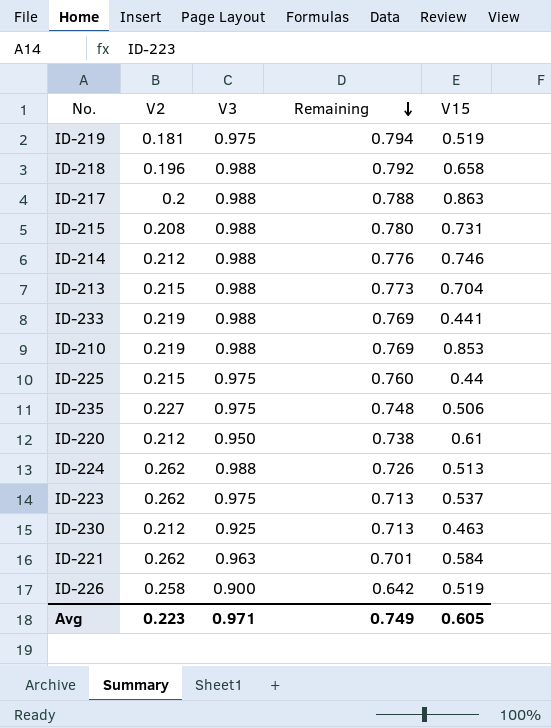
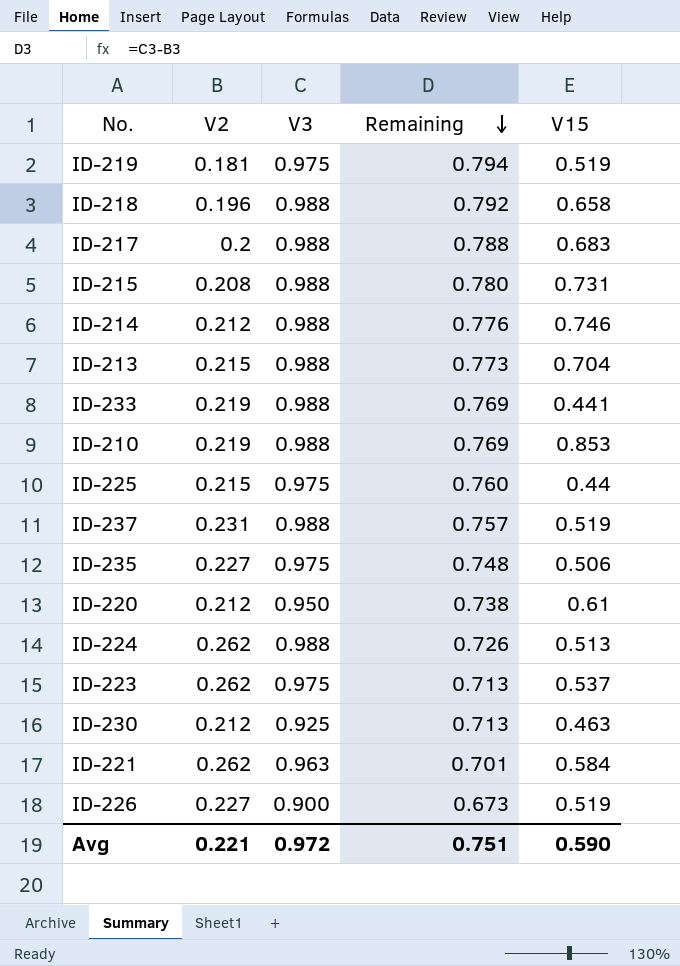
ID-217 | V15: 0.863 -> 0.683
row ID-237: none -> 0.231 | 0.988 | 0.757 | 0.519
ID-226 | V2: 0.258 -> 0.227
ID-226 | Remaining: 0.642 -> 0.673
Avg | V2: 0.223 -> 0.221
Avg | V3: 0.971 -> 0.972
Avg | Remaining: 0.749 -> 0.751
Avg | V15: 0.605 -> 0.590

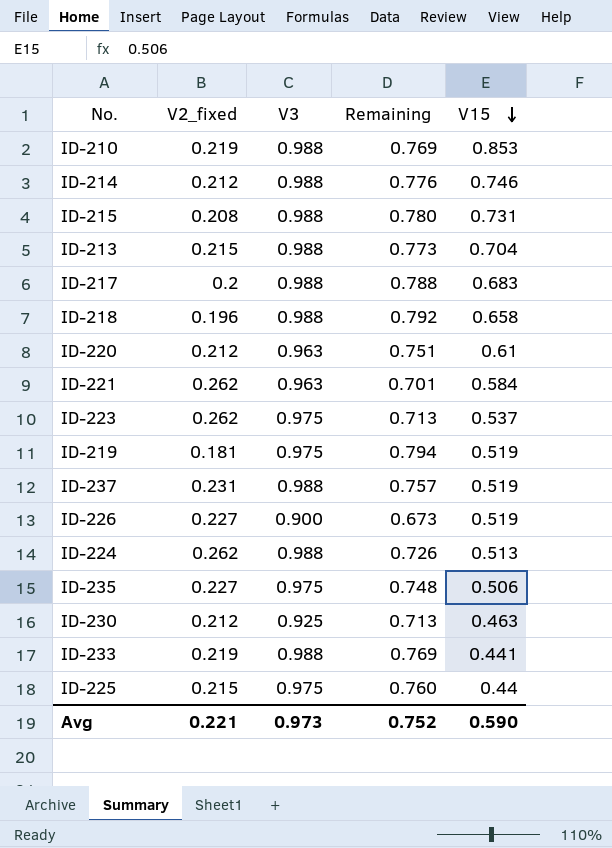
row order: Remaining descending -> V15 descending
column name: V2 -> V2_fixed
ID-220 | V3: 0.950 -> 0.963
ID-220 | Remaining: 0.738 -> 0.751
Avg | V3: 0.972 -> 0.973
Avg | Remaining: 0.751 -> 0.752

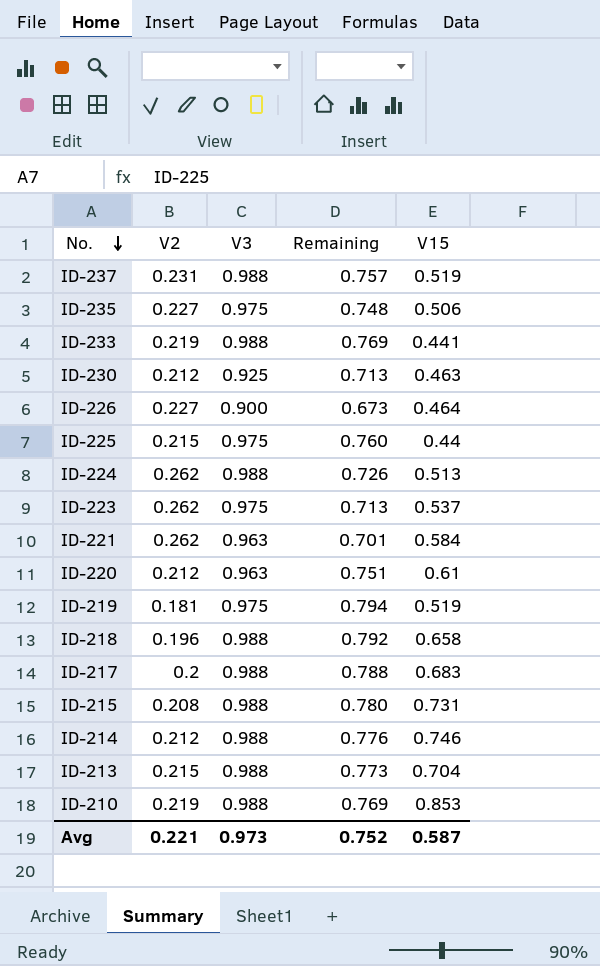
row order: V15 descending -> No. descending
column name: V2_fixed -> V2
ID-226 | V15: 0.519 -> 0.464
Avg | V15: 0.590 -> 0.587

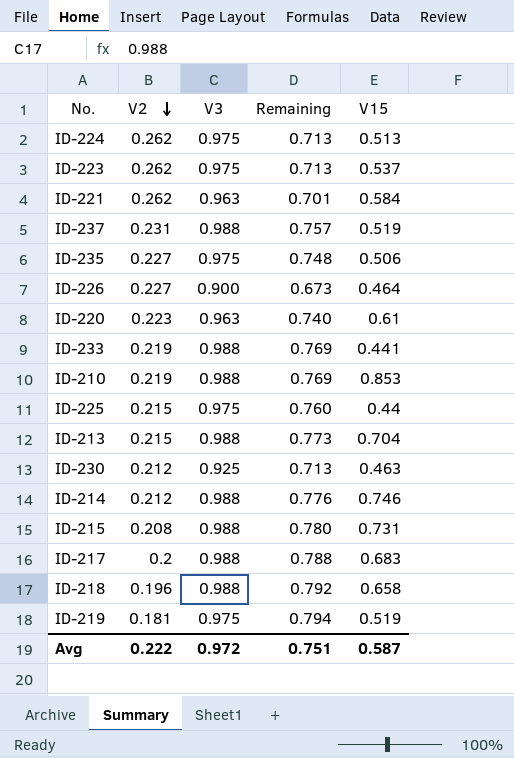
row order: No. descending -> V2 descending
ID-224 | V3: 0.988 -> 0.975
ID-224 | Remaining: 0.726 -> 0.713
ID-220 | V2: 0.212 -> 0.223
ID-220 | Remaining: 0.751 -> 0.740
Avg | V2: 0.221 -> 0.222
Avg | V3: 0.973 -> 0.972
Avg | Remaining: 0.752 -> 0.751

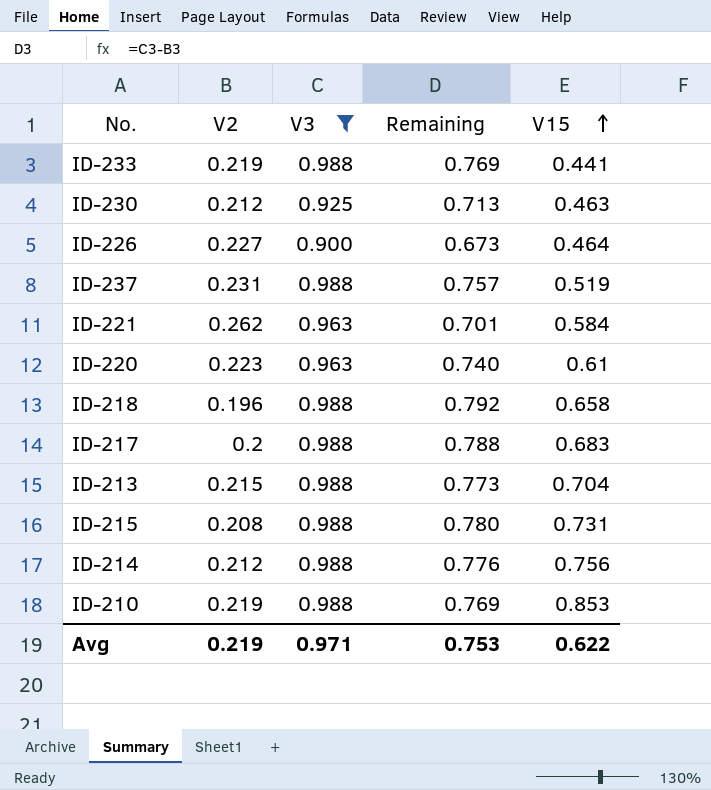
filter: none -> V3 != 0.975
row order: V2 descending -> V15 ascending
ID-214 | V15: 0.746 -> 0.756
Avg | V2: 0.222 -> 0.219
Avg | V3: 0.972 -> 0.971
Avg | Remaining: 0.751 -> 0.753
Avg | V15: 0.587 -> 0.622

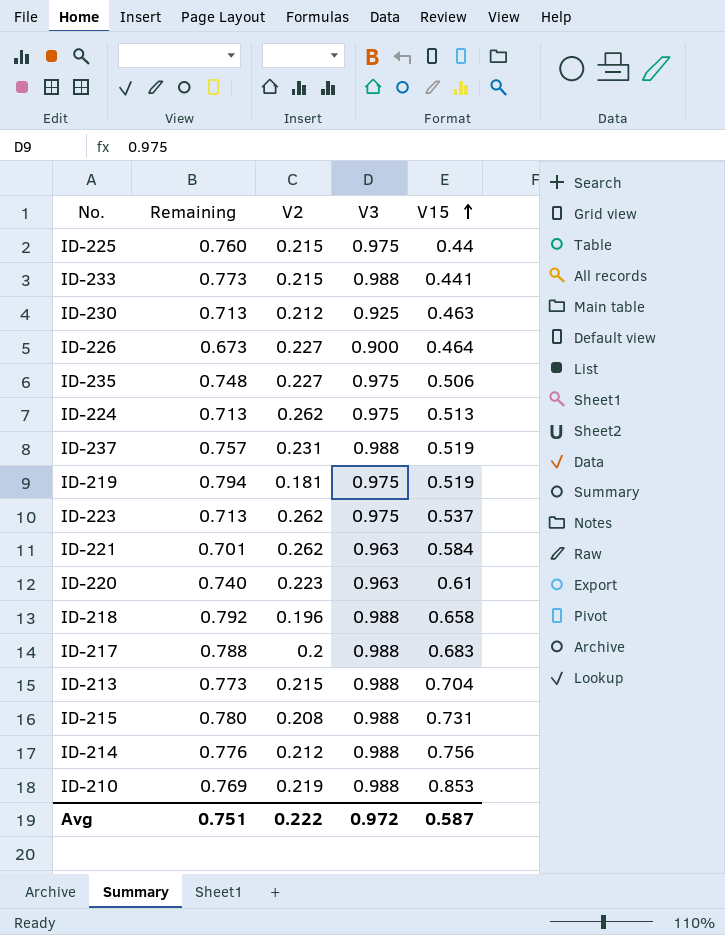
filter: V3 != 0.975 -> none
column Remaining | position: 4 -> 2
ID-233 | Remaining: 0.769 -> 0.773
ID-233 | V2: 0.219 -> 0.215
Avg | Remaining: 0.753 -> 0.751
Avg | V2: 0.219 -> 0.222
Avg | V3: 0.971 -> 0.972
Avg | V15: 0.622 -> 0.587

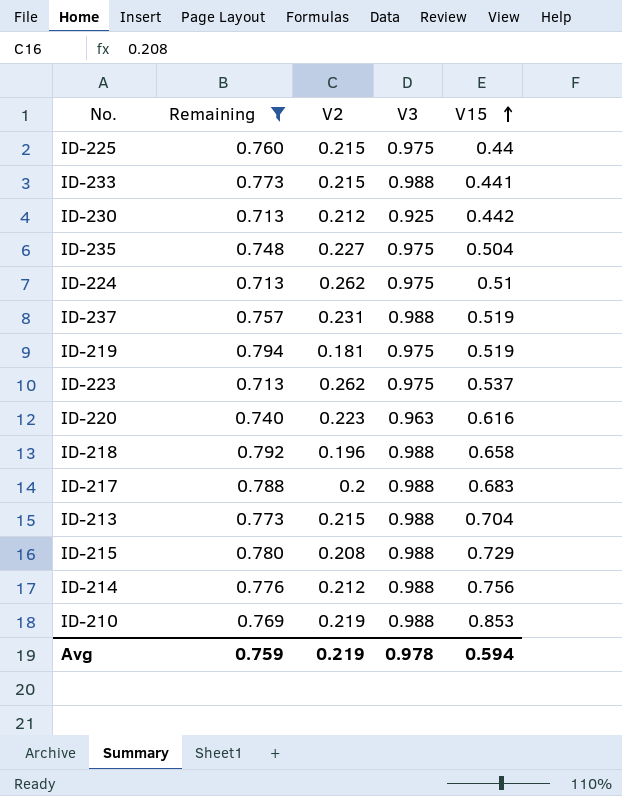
filter: none -> Remaining >= 0.713
ID-230 | V15: 0.463 -> 0.442
ID-235 | V15: 0.506 -> 0.504
ID-224 | V15: 0.513 -> 0.51
ID-220 | V15: 0.61 -> 0.616
ID-215 | V15: 0.731 -> 0.729
Avg | Remaining: 0.751 -> 0.759
Avg | V2: 0.222 -> 0.219
Avg | V3: 0.972 -> 0.978
Avg | V15: 0.587 -> 0.594

